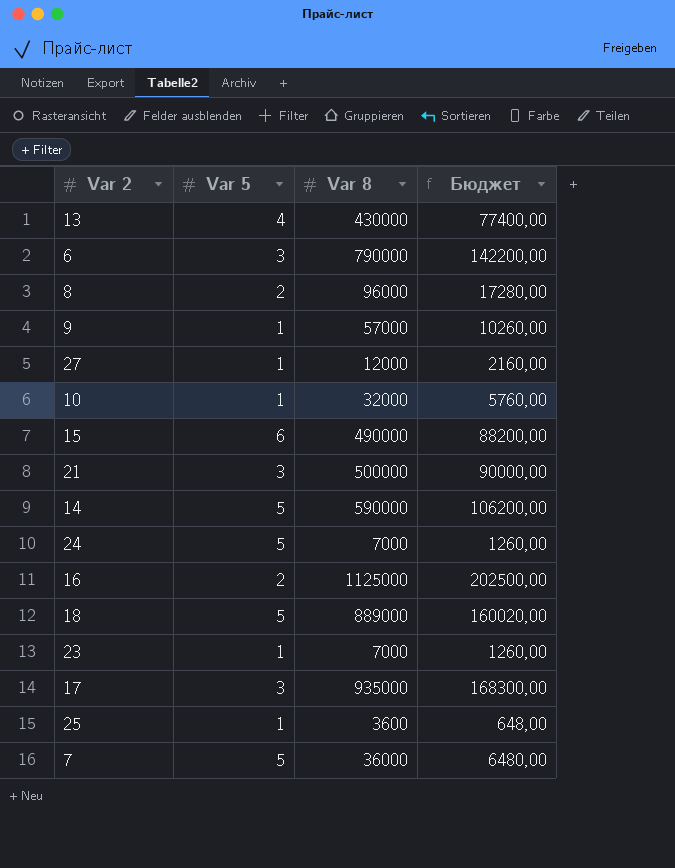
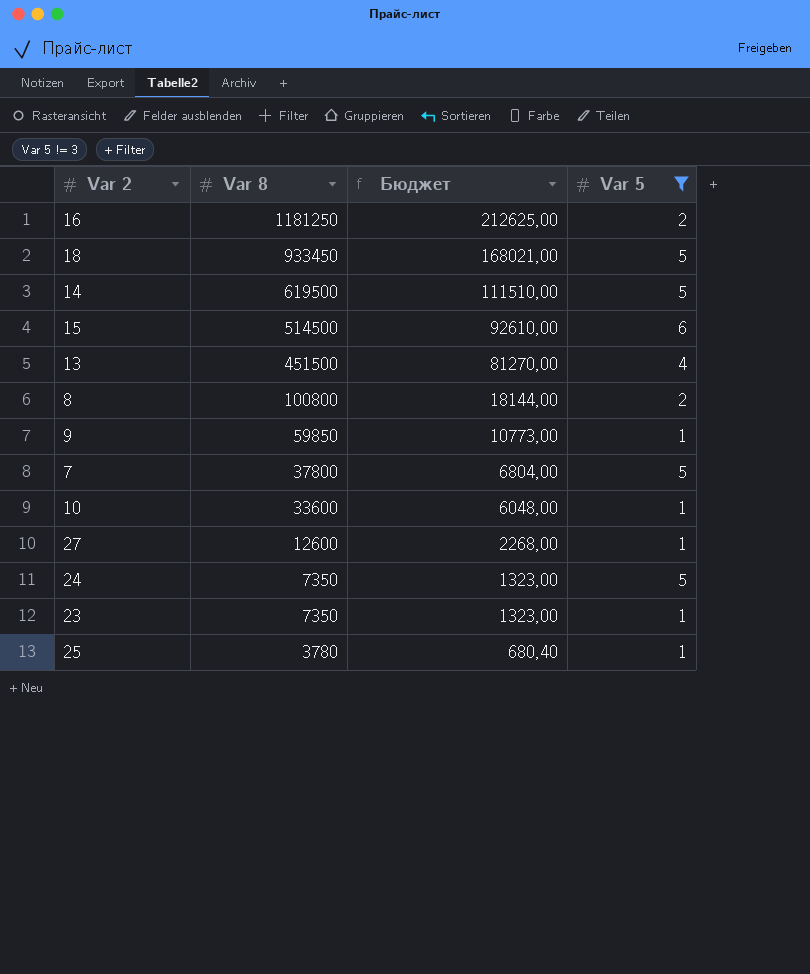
filter: none -> Var 5 != 3
row order: none -> Var 8 descending
column Var 5 | position: 2 -> 4
16 | Var 8: 1125000 -> 1181250
16 | Бюджет: 202500,00 -> 212625,00
18 | Var 8: 889000 -> 933450
18 | Бюджет: 160020,00 -> 168021,00
14 | Var 8: 590000 -> 619500
14 | Бюджет: 106200,00 -> 111510,00
15 | Var 8: 490000 -> 514500
15 | Бюджет: 88200,00 -> 92610,00
13 | Var 8: 430000 -> 451500
13 | Бюджет: 77400,00 -> 81270,00
8 | Var 8: 96000 -> 100800
8 | Бюджет: 17280,00 -> 18144,00
9 | Var 8: 57000 -> 59850
9 | Бюджет: 10260,00 -> 10773,00
7 | Var 8: 36000 -> 37800
7 | Бюджет: 6480,00 -> 6804,00
10 | Var 8: 32000 -> 33600
10 | Бюджет: 5760,00 -> 6048,00
27 | Var 8: 12000 -> 12600
27 | Бюджет: 2160,00 -> 2268,00
24 | Var 8: 7000 -> 7350
24 | Бюджет: 1260,00 -> 1323,00
23 | Var 8: 7000 -> 7350
23 | Бюджет: 1260,00 -> 1323,00
25 | Var 8: 3600 -> 3780
25 | Бюджет: 648,00 -> 680,40

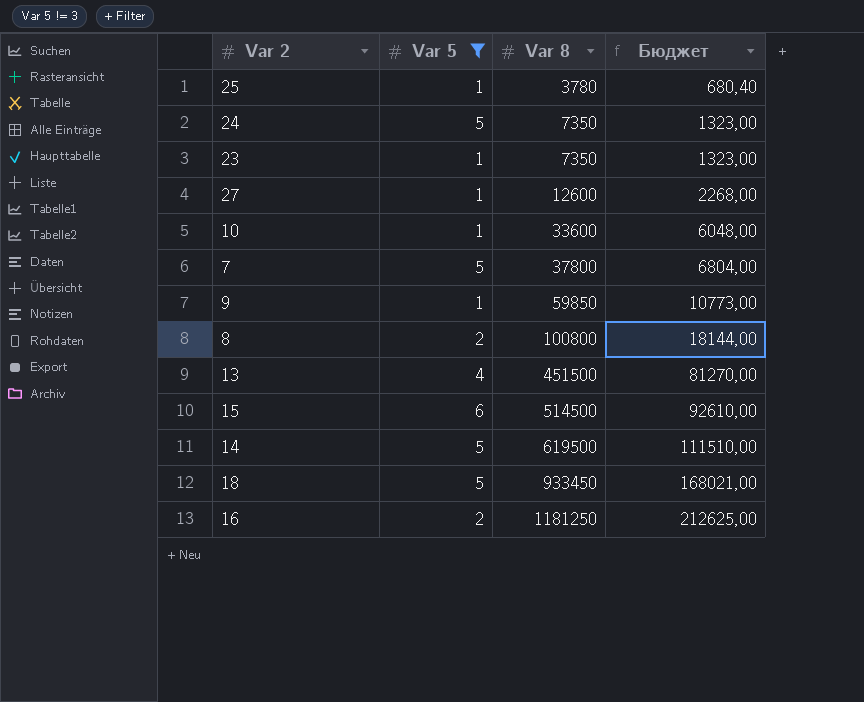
row order: Var 8 descending -> Var 8 ascending
column Var 5 | position: 4 -> 2

